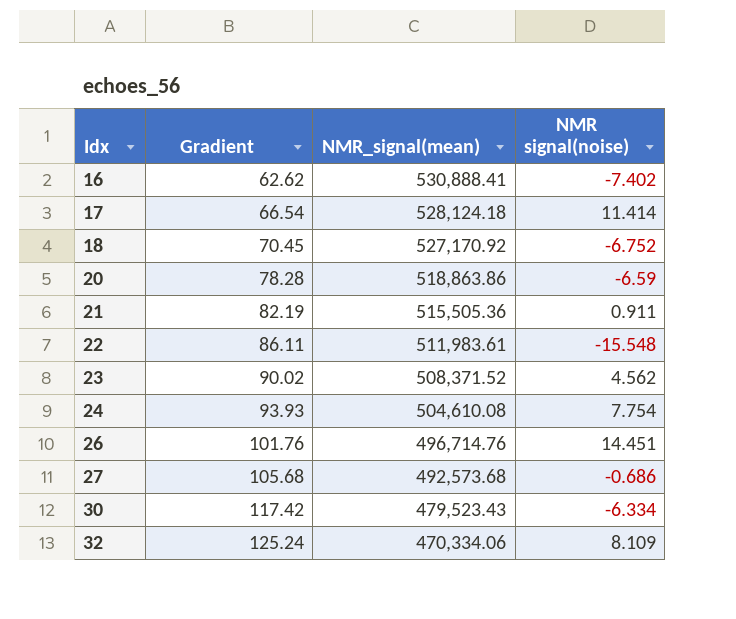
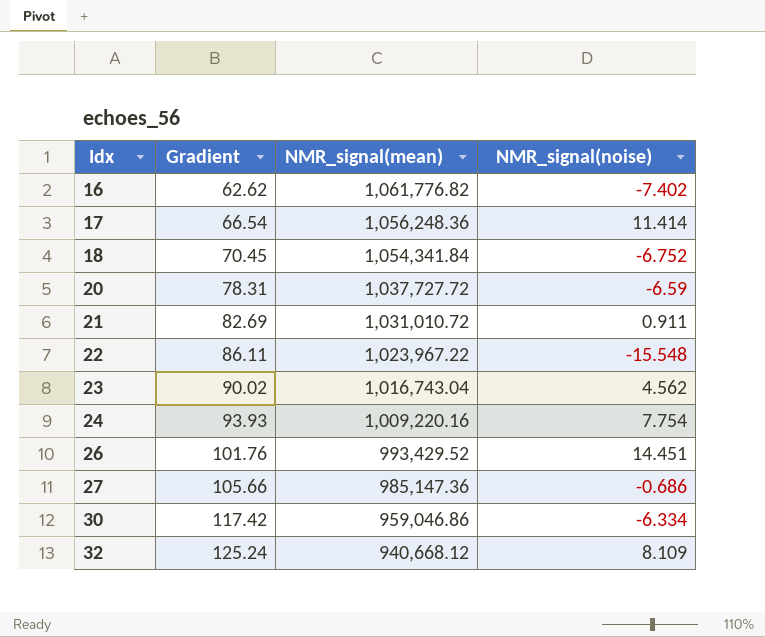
column name: NMR signal(noise) -> NMR_signal(noise)
16 | NMR_signal(mean): 530,888.41 -> 1,061,776.82
17 | NMR_signal(mean): 528,124.18 -> 1,056,248.36
18 | NMR_signal(mean): 527,170.92 -> 1,054,341.84
20 | Gradient: 78.28 -> 78.31
20 | NMR_signal(mean): 518,863.86 -> 1,037,727.72
21 | Gradient: 82.19 -> 82.69
21 | NMR_signal(mean): 515,505.36 -> 1,031,010.72
22 | NMR_signal(mean): 511,983.61 -> 1,023,967.22
23 | NMR_signal(mean): 508,371.52 -> 1,016,743.04
24 | NMR_signal(mean): 504,610.08 -> 1,009,220.16
26 | NMR_signal(mean): 496,714.76 -> 993,429.52
27 | Gradient: 105.68 -> 105.66
27 | NMR_signal(mean): 492,573.68 -> 985,147.36
30 | NMR_signal(mean): 479,523.43 -> 959,046.86
32 | NMR_signal(mean): 470,334.06 -> 940,668.12

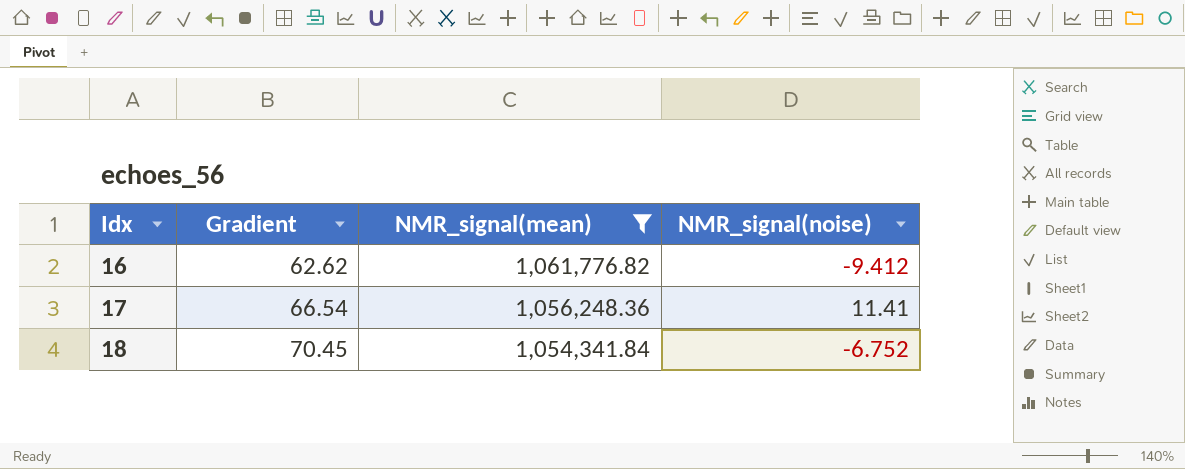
filter: none -> NMR_signal(mean) >= 1,054,341.84
16 | NMR_signal(noise): -7.402 -> -9.412
17 | NMR_signal(noise): 11.414 -> 11.41

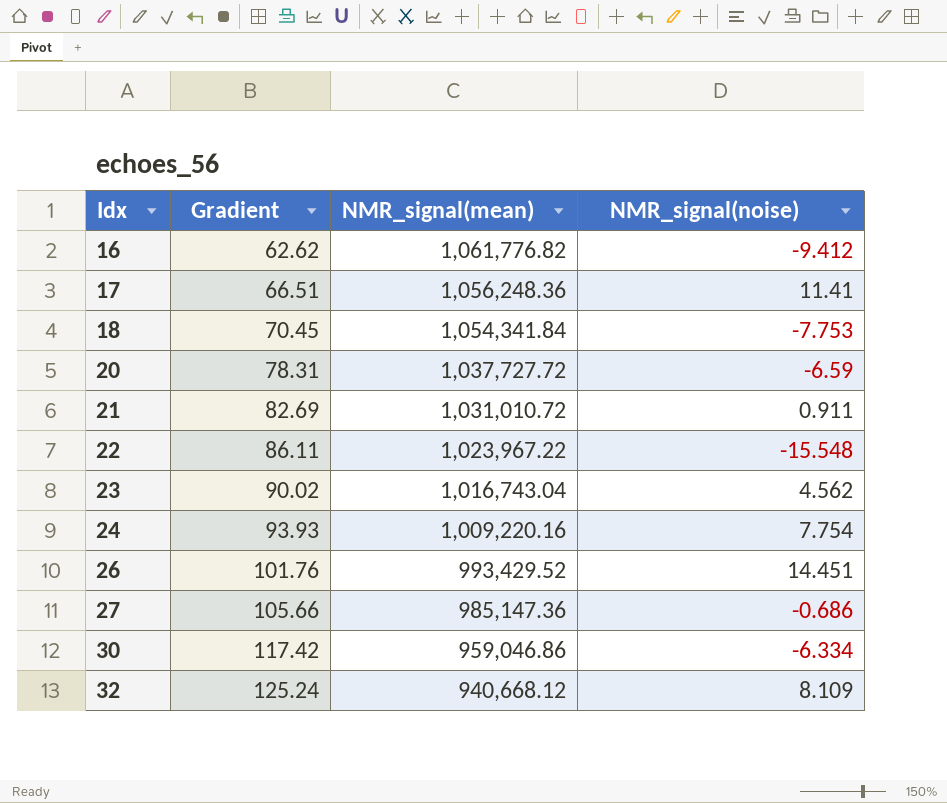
filter: NMR_signal(mean) >= 1,054,341.84 -> none
17 | Gradient: 66.54 -> 66.51
18 | NMR_signal(noise): -6.752 -> -7.753

